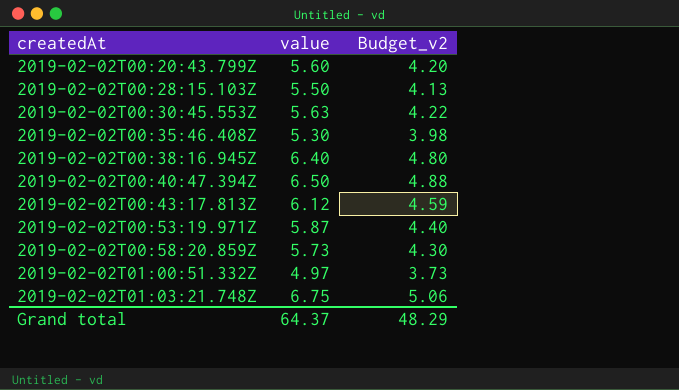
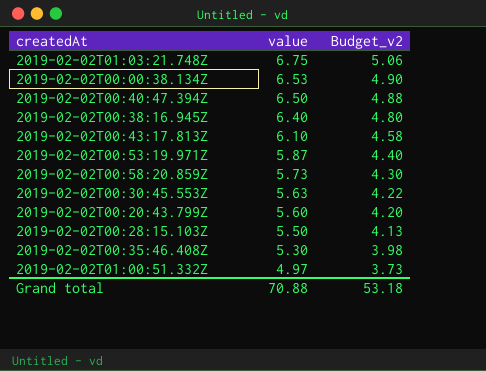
row order: createdAt ascending -> value descending
row 2019-02-02T00:00:38.134Z: none -> 6.53 | 4.90
2019-02-02T00:43:17.813Z | value: 6.12 -> 6.10
2019-02-02T00:43:17.813Z | Budget_v2: 4.59 -> 4.58
Grand total | value: 64.37 -> 70.88
Grand total | Budget_v2: 48.29 -> 53.18

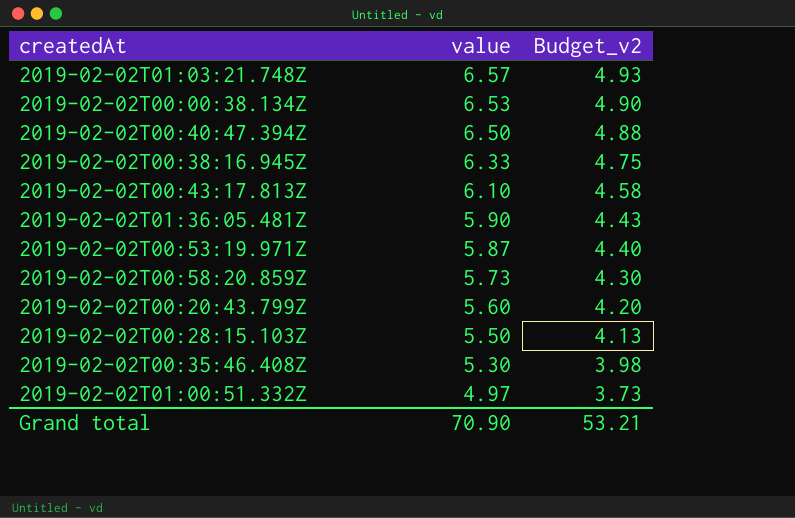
row 2019-02-02T00:30:45.553Z: 5.63 | 4.22 -> none
2019-02-02T01:03:21.748Z | value: 6.75 -> 6.57
2019-02-02T01:03:21.748Z | Budget_v2: 5.06 -> 4.93
2019-02-02T00:38:16.945Z | value: 6.40 -> 6.33
2019-02-02T00:38:16.945Z | Budget_v2: 4.80 -> 4.75
row 2019-02-02T01:36:05.481Z: none -> 5.90 | 4.43
Grand total | value: 70.88 -> 70.90
Grand total | Budget_v2: 53.18 -> 53.21

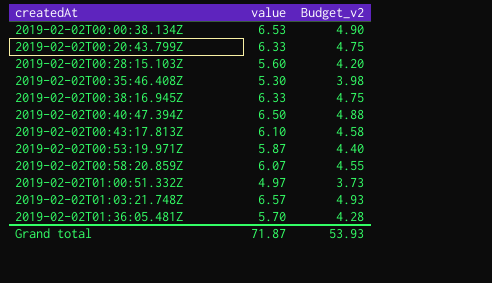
row order: value descending -> createdAt ascending
2019-02-02T00:20:43.799Z | value: 5.60 -> 6.33
2019-02-02T00:20:43.799Z | Budget_v2: 4.20 -> 4.75
2019-02-02T00:28:15.103Z | value: 5.50 -> 5.60
2019-02-02T00:28:15.103Z | Budget_v2: 4.13 -> 4.20
2019-02-02T00:58:20.859Z | value: 5.73 -> 6.07
2019-02-02T00:58:20.859Z | Budget_v2: 4.30 -> 4.55
2019-02-02T01:36:05.481Z | value: 5.90 -> 5.70
2019-02-02T01:36:05.481Z | Budget_v2: 4.43 -> 4.28
Grand total | value: 70.90 -> 71.87
Grand total | Budget_v2: 53.21 -> 53.93

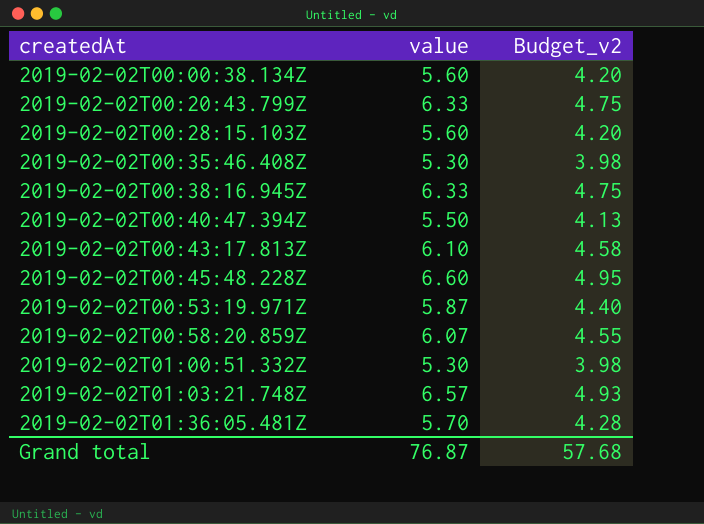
2019-02-02T00:00:38.134Z | value: 6.53 -> 5.60
2019-02-02T00:00:38.134Z | Budget_v2: 4.90 -> 4.20
2019-02-02T00:40:47.394Z | value: 6.50 -> 5.50
2019-02-02T00:40:47.394Z | Budget_v2: 4.88 -> 4.13
row 2019-02-02T00:45:48.228Z: none -> 6.60 | 4.95
2019-02-02T01:00:51.332Z | value: 4.97 -> 5.30
2019-02-02T01:00:51.332Z | Budget_v2: 3.73 -> 3.98
Grand total | value: 71.87 -> 76.87
Grand total | Budget_v2: 53.93 -> 57.68

